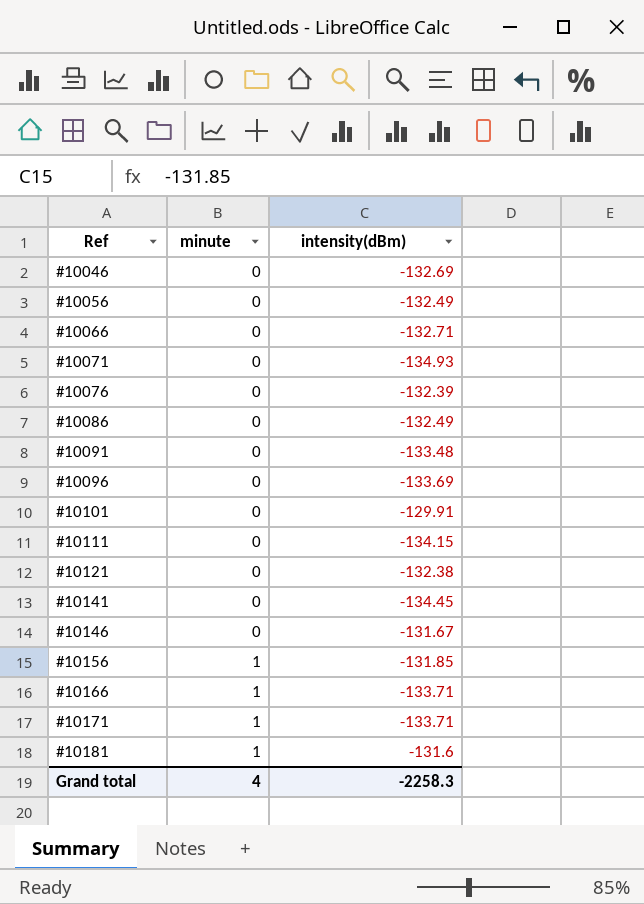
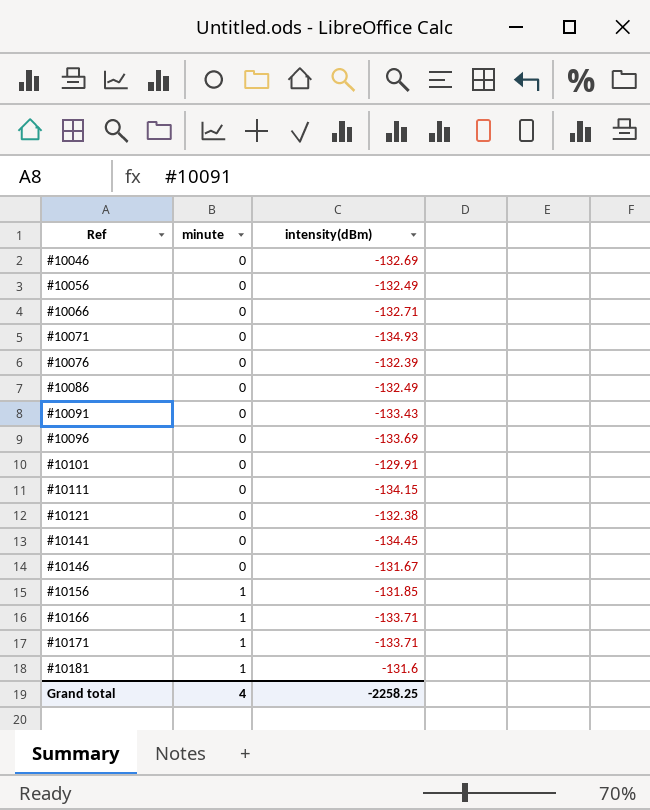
#10091 | intensity(dBm): -133.48 -> -133.43
Grand total | intensity(dBm): -2258.3 -> -2258.25

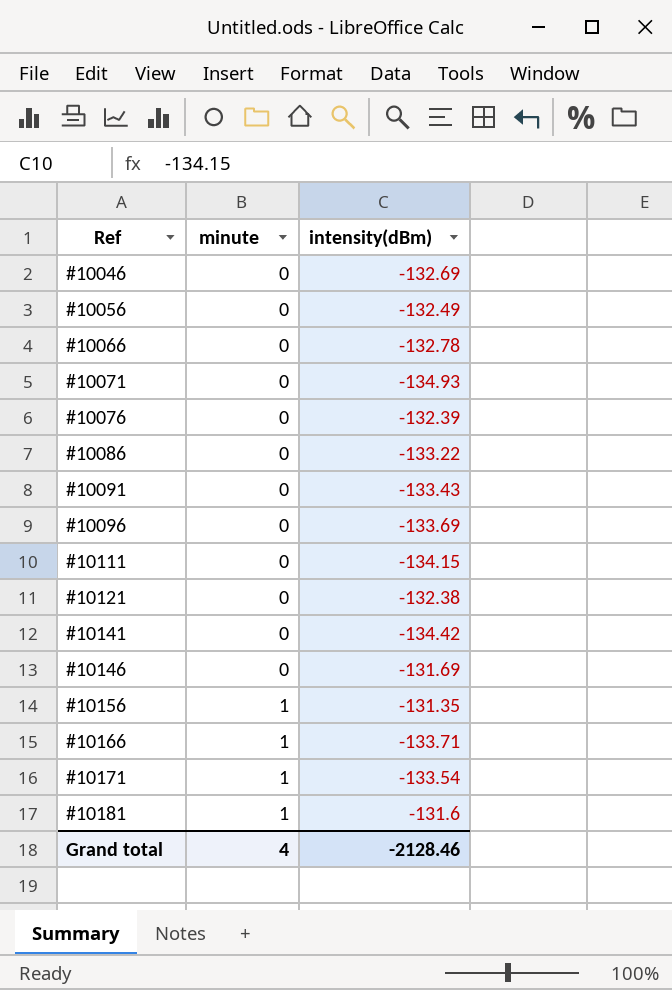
row #10101: 0 | -129.91 -> none
#10066 | intensity(dBm): -132.71 -> -132.78
#10086 | intensity(dBm): -132.49 -> -133.22
#10141 | intensity(dBm): -134.45 -> -134.42
#10146 | intensity(dBm): -131.67 -> -131.69
#10156 | intensity(dBm): -131.85 -> -131.35
#10171 | intensity(dBm): -133.71 -> -133.54
Grand total | intensity(dBm): -2258.25 -> -2128.46

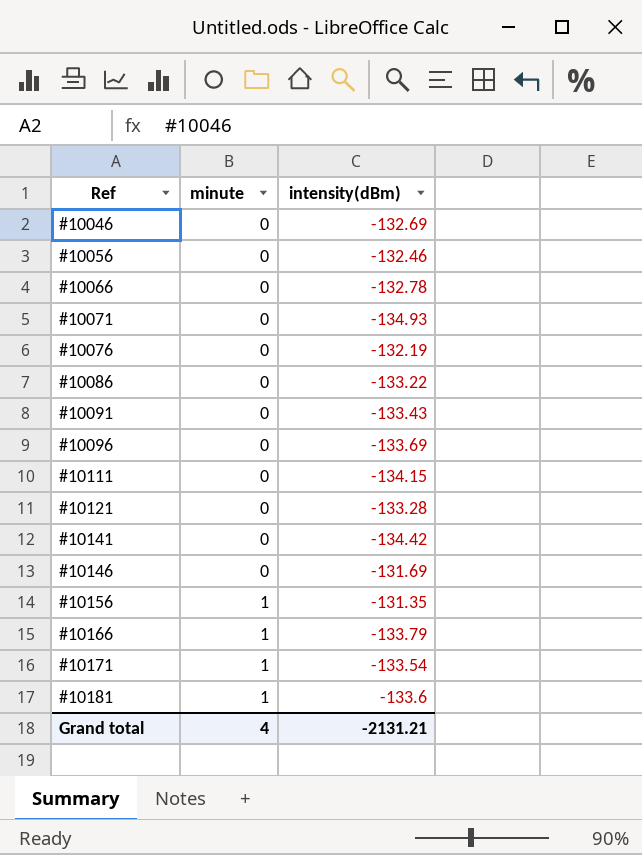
#10056 | intensity(dBm): -132.49 -> -132.46
#10076 | intensity(dBm): -132.39 -> -132.19
#10121 | intensity(dBm): -132.38 -> -133.28
#10166 | intensity(dBm): -133.71 -> -133.79
#10181 | intensity(dBm): -131.6 -> -133.6
Grand total | intensity(dBm): -2128.46 -> -2131.21

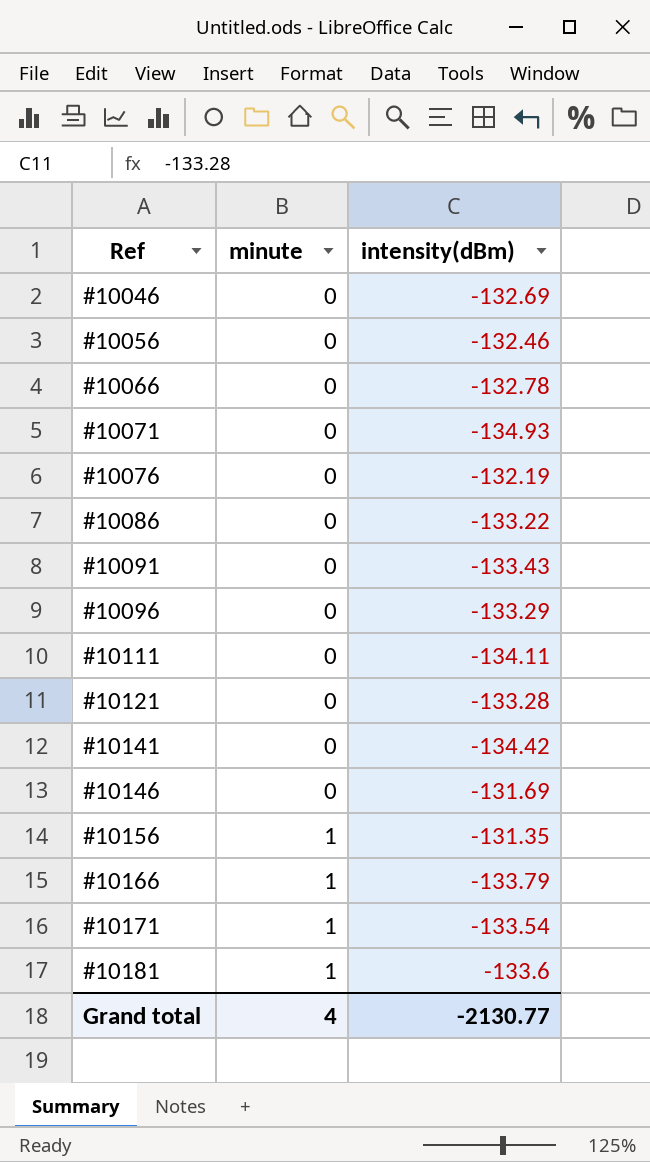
#10096 | intensity(dBm): -133.69 -> -133.29
#10111 | intensity(dBm): -134.15 -> -134.11
Grand total | intensity(dBm): -2131.21 -> -2130.77

